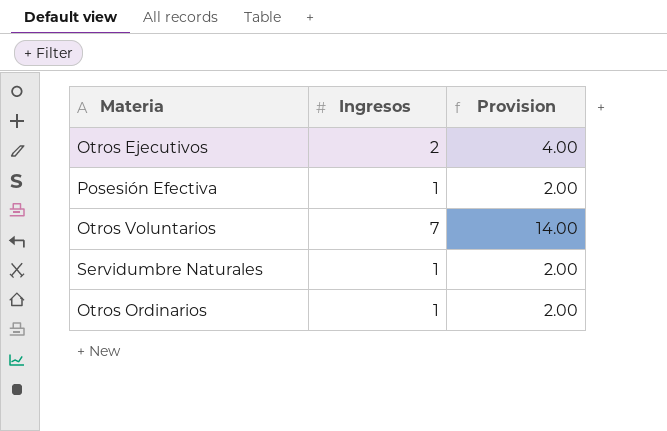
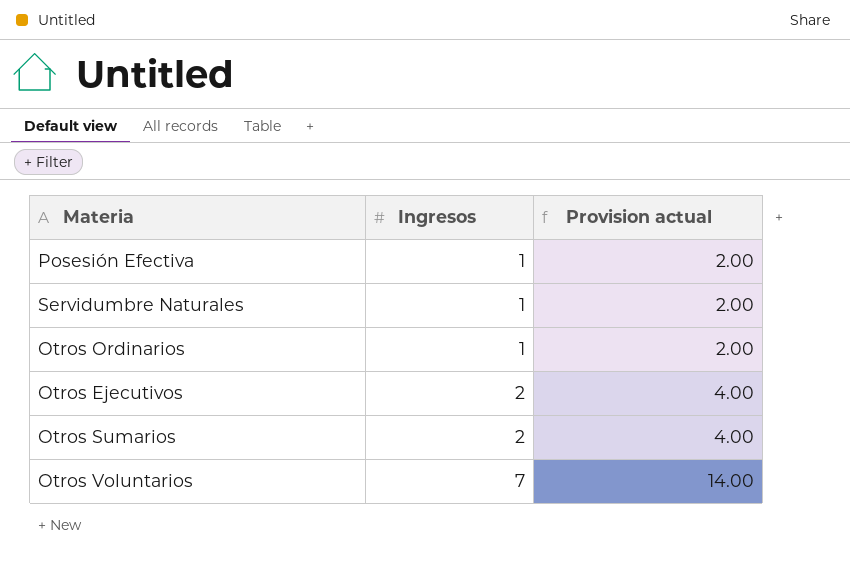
row order: none -> Ingresos ascending
column name: Provision -> Provision actual
row Otros Sumarios: none -> 2 | 4.00

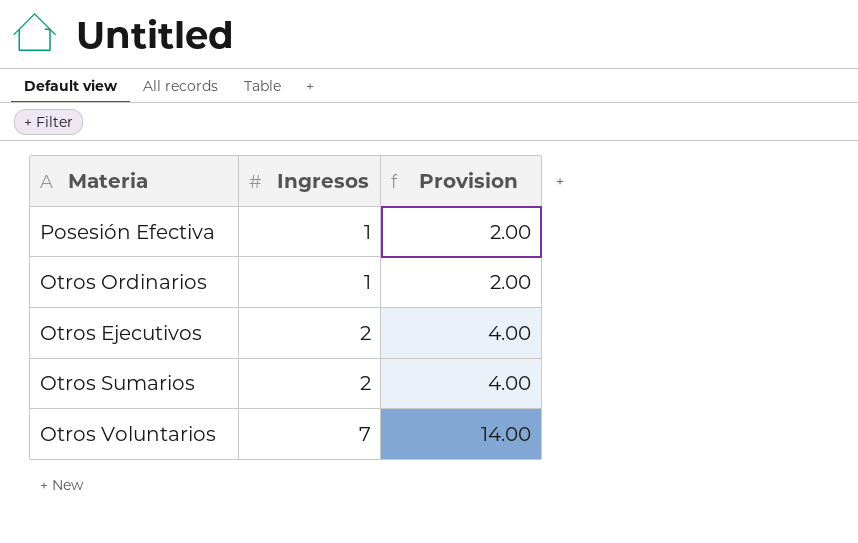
column name: Provision actual -> Provision
row Servidumbre Naturales: 1 | 2.00 -> none

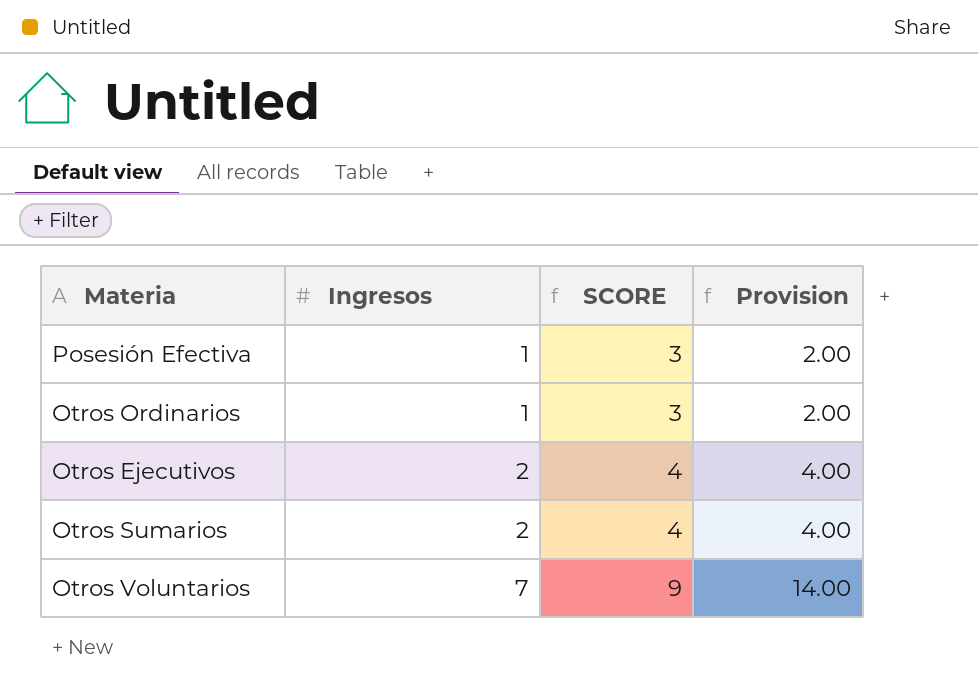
column SCORE | formula: none -> [Ingresos] + 2

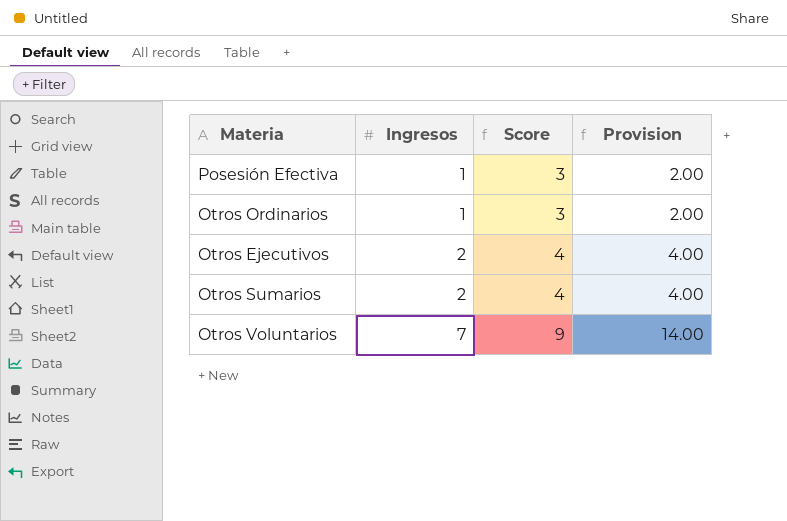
column name: SCORE -> Score

